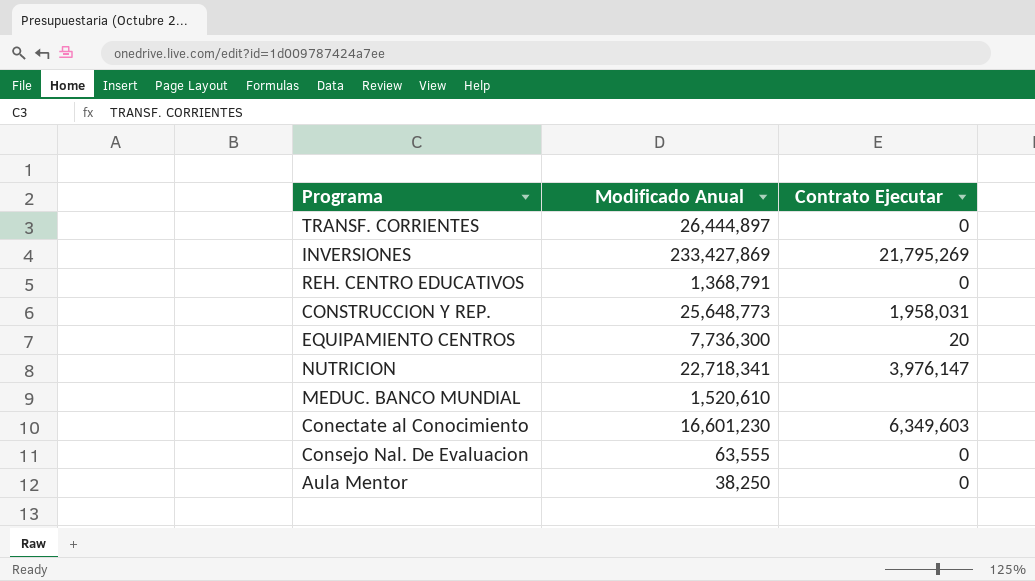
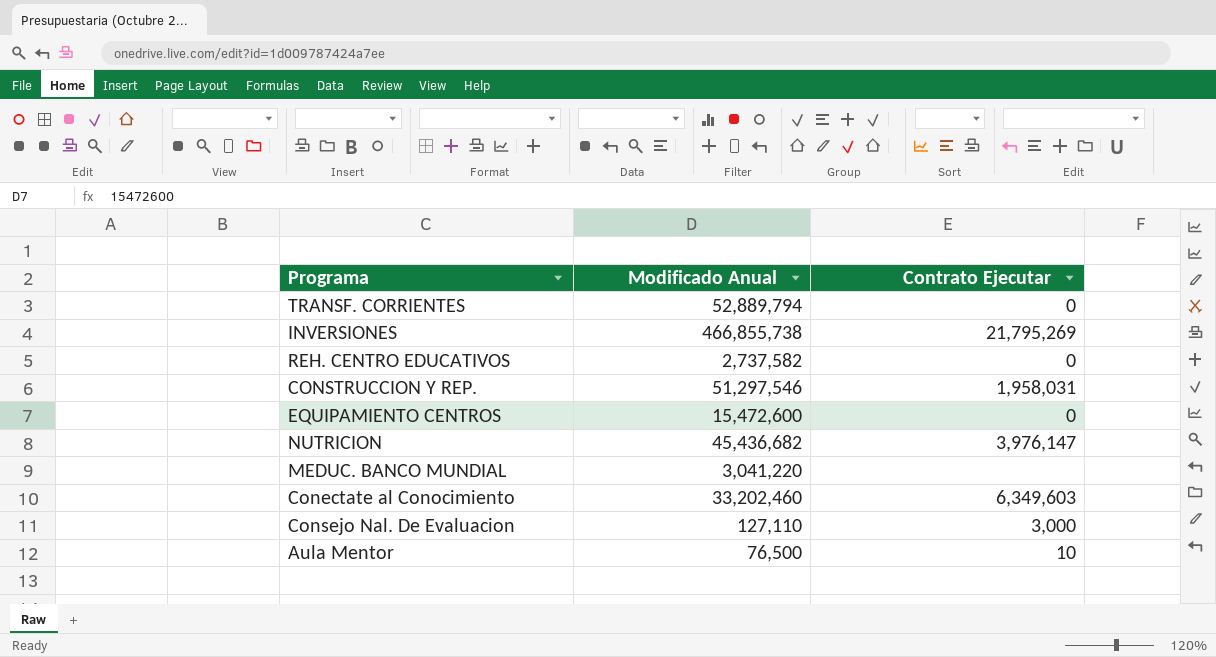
TRANSF. CORRIENTES | Modificado Anual: 26,444,897 -> 52,889,794
INVERSIONES | Modificado Anual: 233,427,869 -> 466,855,738
REH. CENTRO EDUCATIVOS | Modificado Anual: 1,368,791 -> 2,737,582
CONSTRUCCION Y REP. | Modificado Anual: 25,648,773 -> 51,297,546
EQUIPAMIENTO CENTROS | Modificado Anual: 7,736,300 -> 15,472,600
EQUIPAMIENTO CENTROS | Contrato Ejecutar: 20 -> 0
NUTRICION | Modificado Anual: 22,718,341 -> 45,436,682
MEDUC. BANCO MUNDIAL | Modificado Anual: 1,520,610 -> 3,041,220
Conectate al Conocimiento | Modificado Anual: 16,601,230 -> 33,202,460
Consejo Nal. De Evaluacion | Modificado Anual: 63,555 -> 127,110
Consejo Nal. De Evaluacion | Contrato Ejecutar: 0 -> 3,000
Aula Mentor | Modificado Anual: 38,250 -> 76,500
Aula Mentor | Contrato Ejecutar: 0 -> 10

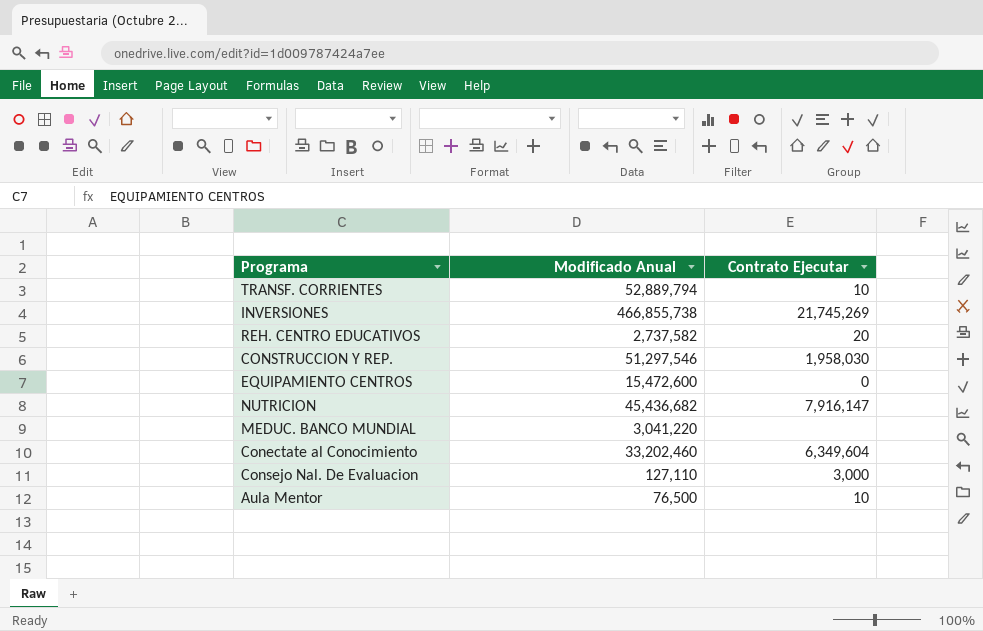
TRANSF. CORRIENTES | Contrato Ejecutar: 0 -> 10
INVERSIONES | Contrato Ejecutar: 21,795,269 -> 21,745,269
REH. CENTRO EDUCATIVOS | Contrato Ejecutar: 0 -> 20
CONSTRUCCION Y REP. | Contrato Ejecutar: 1,958,031 -> 1,958,030
NUTRICION | Contrato Ejecutar: 3,976,147 -> 7,916,147
Conectate al Conocimiento | Contrato Ejecutar: 6,349,603 -> 6,349,604

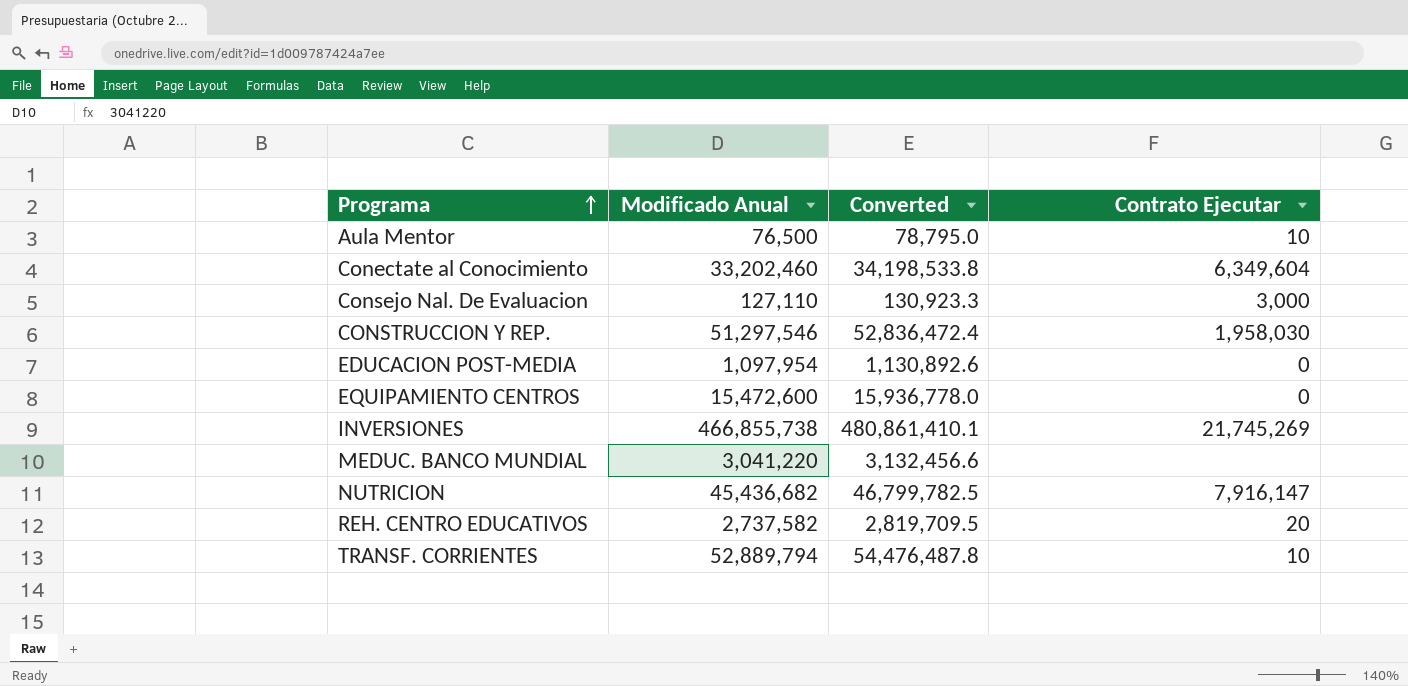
row order: none -> Programa ascending
column Converted | formula: none -> [Modificado Anual] * 1.03
row EDUCACION POST-MEDIA: none -> 1,097,954 | 1,130,892.6 | 0

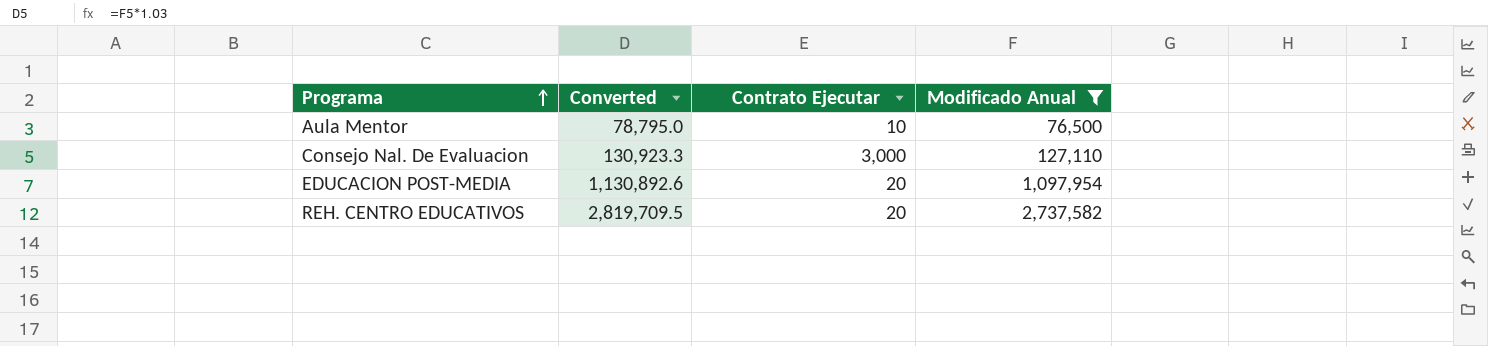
filter: none -> Modificado Anual <= 2,737,582
column Modificado Anual | position: 2 -> 4
EDUCACION POST-MEDIA | Contrato Ejecutar: 0 -> 20

